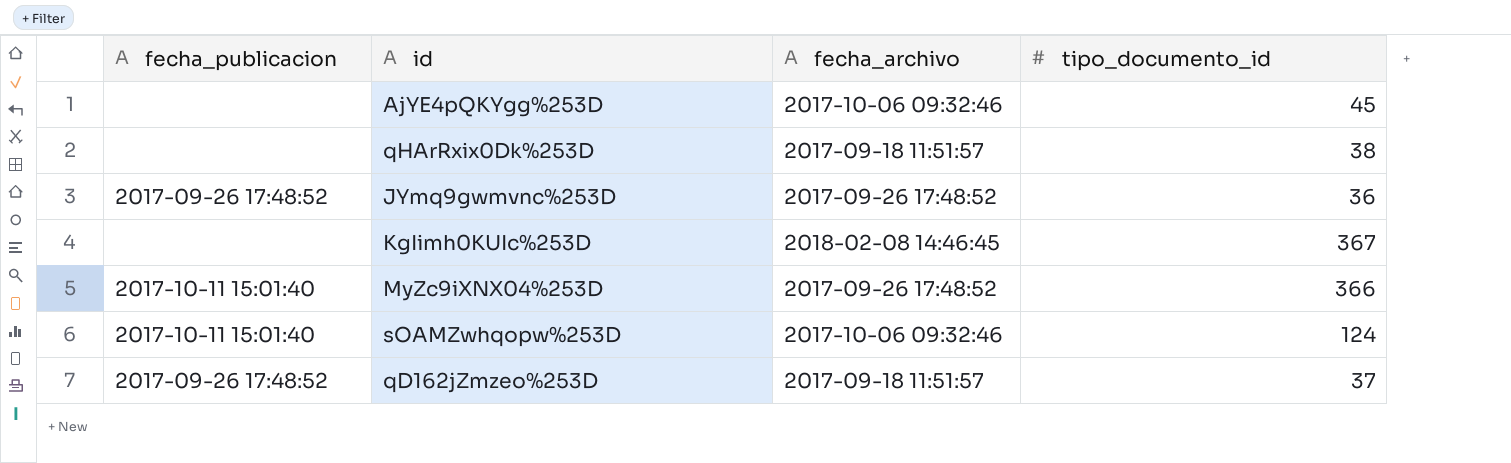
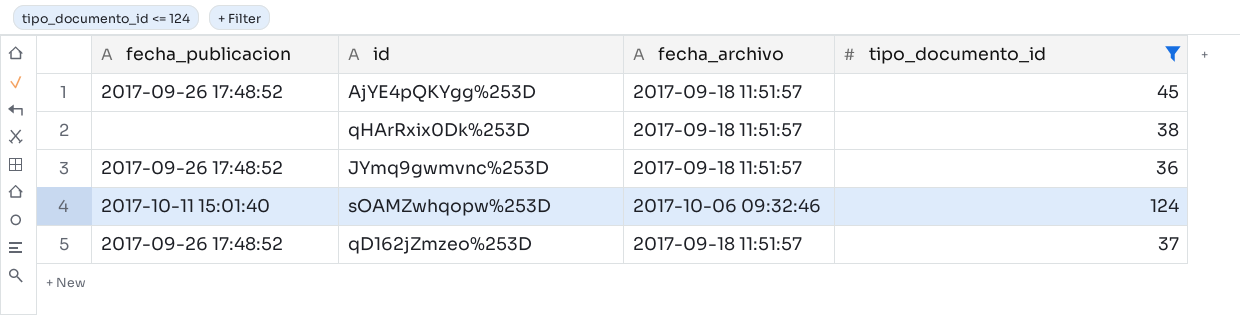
filter: none -> tipo_documento_id <= 124
AjYE4pQKYgg%253D | fecha_publicacion: none -> 2017-09-26 17:48:52
AjYE4pQKYgg%253D | fecha_archivo: 2017-10-06 09:32:46 -> 2017-09-18 11:51:57
JYmq9gwmvnc%253D | fecha_archivo: 2017-09-26 17:48:52 -> 2017-09-18 11:51:57

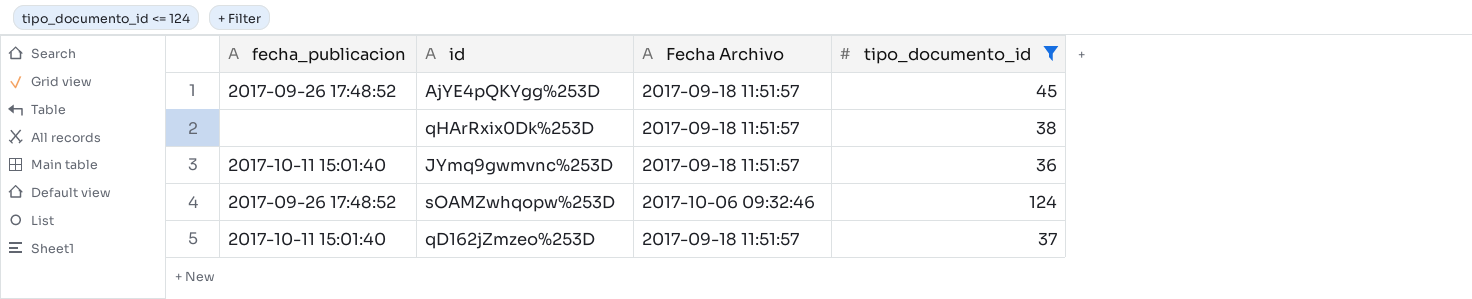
column name: fecha_archivo -> Fecha Archivo
JYmq9gwmvnc%253D | fecha_publicacion: 2017-09-26 17:48:52 -> 2017-10-11 15:01:40
sOAMZwhqopw%253D | fecha_publicacion: 2017-10-11 15:01:40 -> 2017-09-26 17:48:52
qD162jZmzeo%253D | fecha_publicacion: 2017-09-26 17:48:52 -> 2017-10-11 15:01:40

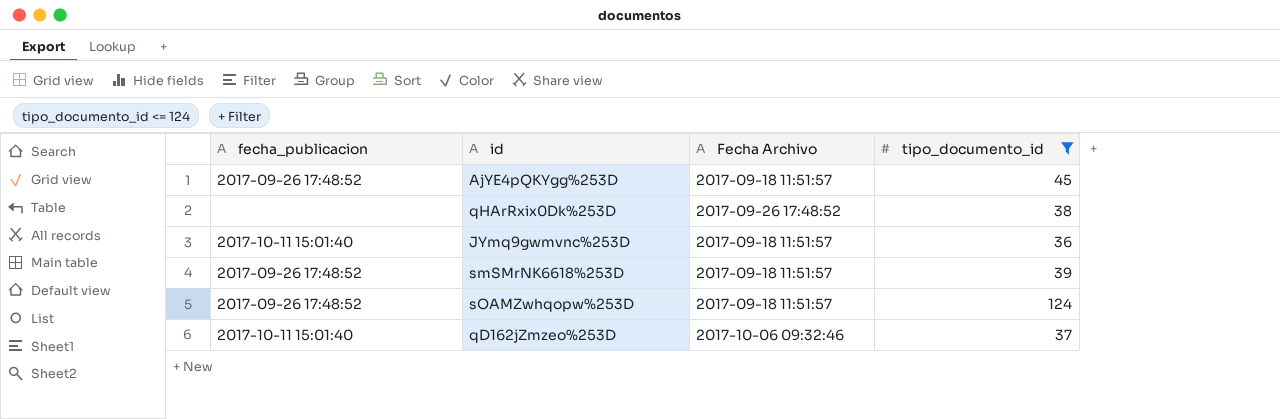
qHArRxix0Dk%253D | Fecha Archivo: 2017-09-18 11:51:57 -> 2017-09-26 17:48:52
row smSMrNK6618%253D: none -> 2017-09-26 17:48:52 | 2017-09-18 11:51:57 | 39
sOAMZwhqopw%253D | Fecha Archivo: 2017-10-06 09:32:46 -> 2017-09-18 11:51:57
qD162jZmzeo%253D | Fecha Archivo: 2017-09-18 11:51:57 -> 2017-10-06 09:32:46

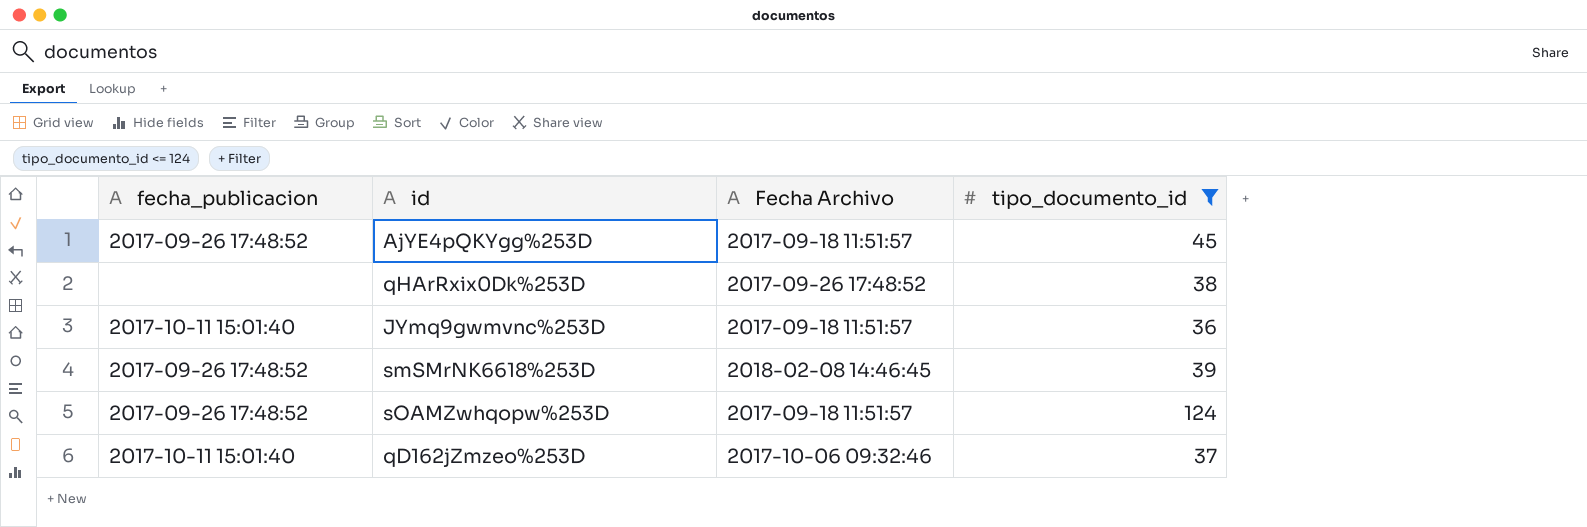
smSMrNK6618%253D | Fecha Archivo: 2017-09-18 11:51:57 -> 2018-02-08 14:46:45

